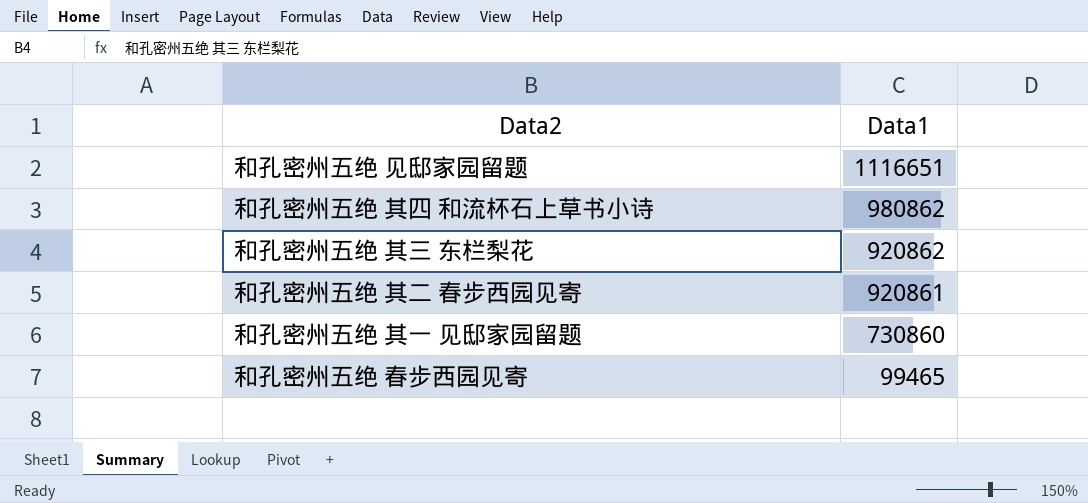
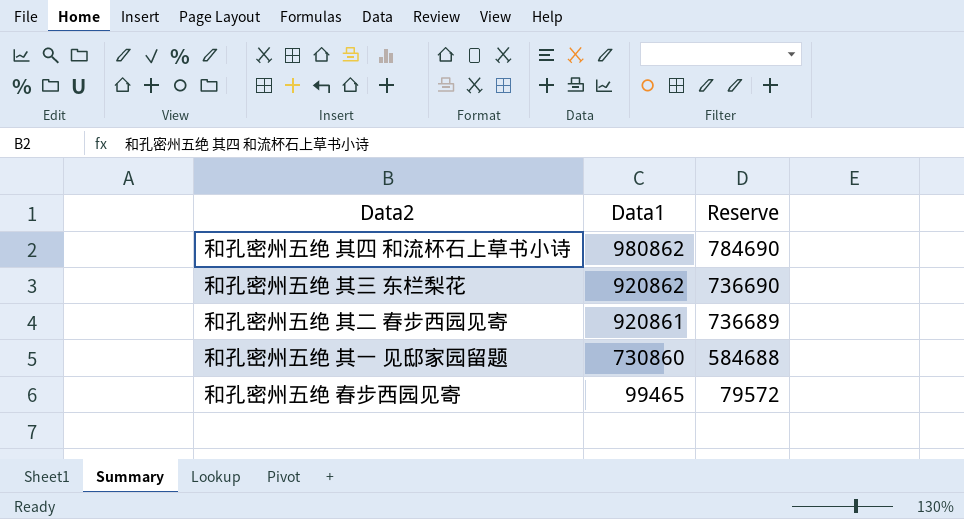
column Reserve | formula: none -> [Data1] * 0.8
row 和孔密州五绝 见邸家园留题: 1116651 -> none

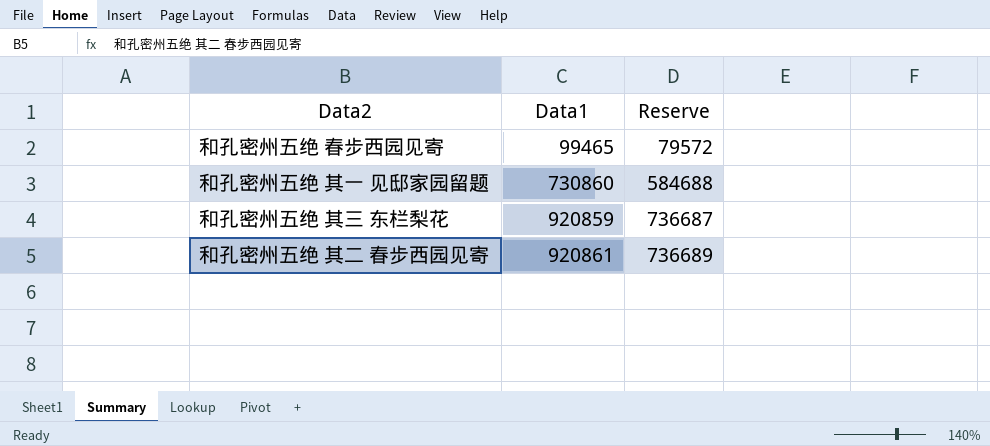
row order: Data1 descending -> Data1 ascending
row 和孔密州五绝 其四 和流杯石上草书小诗: 980862 | 784690 -> none
和孔密州五绝 其三 东栏梨花 | Data1: 920862 -> 920859
和孔密州五绝 其三 东栏梨花 | Reserve: 736690 -> 736687

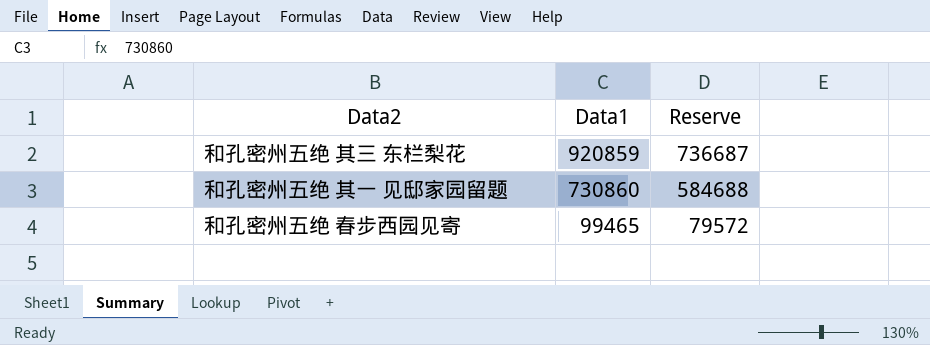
row order: Data1 ascending -> Data1 descending
row 和孔密州五绝 其二 春步西园见寄: 920861 | 736689 -> none

